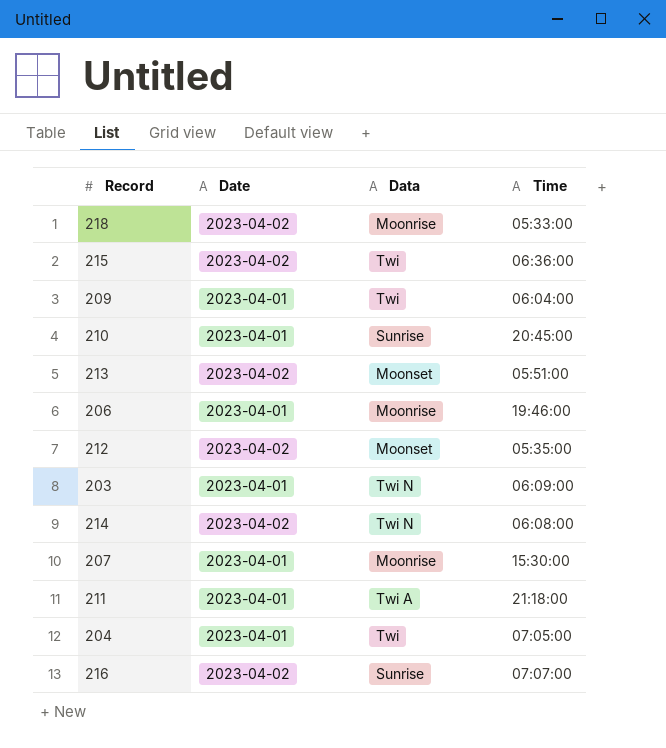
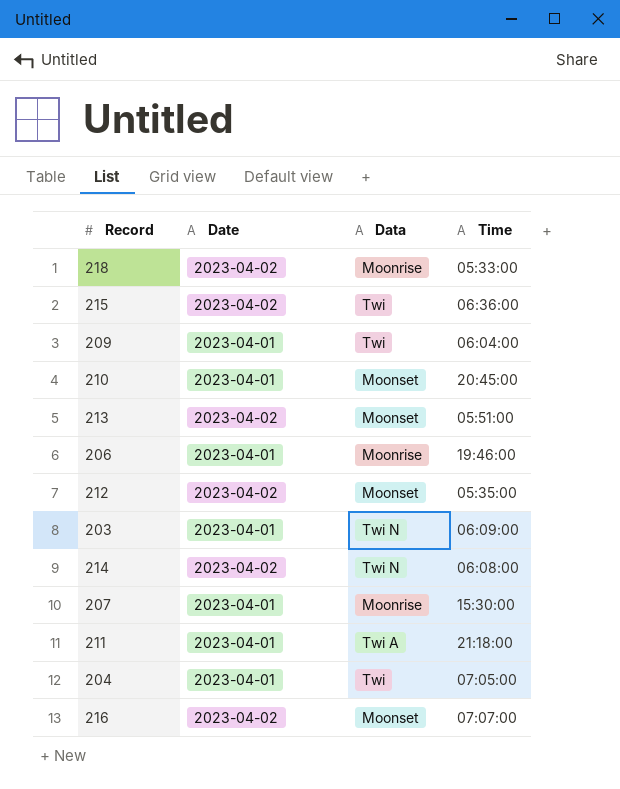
210 | Data: Sunrise -> Moonset
216 | Data: Sunrise -> Moonset

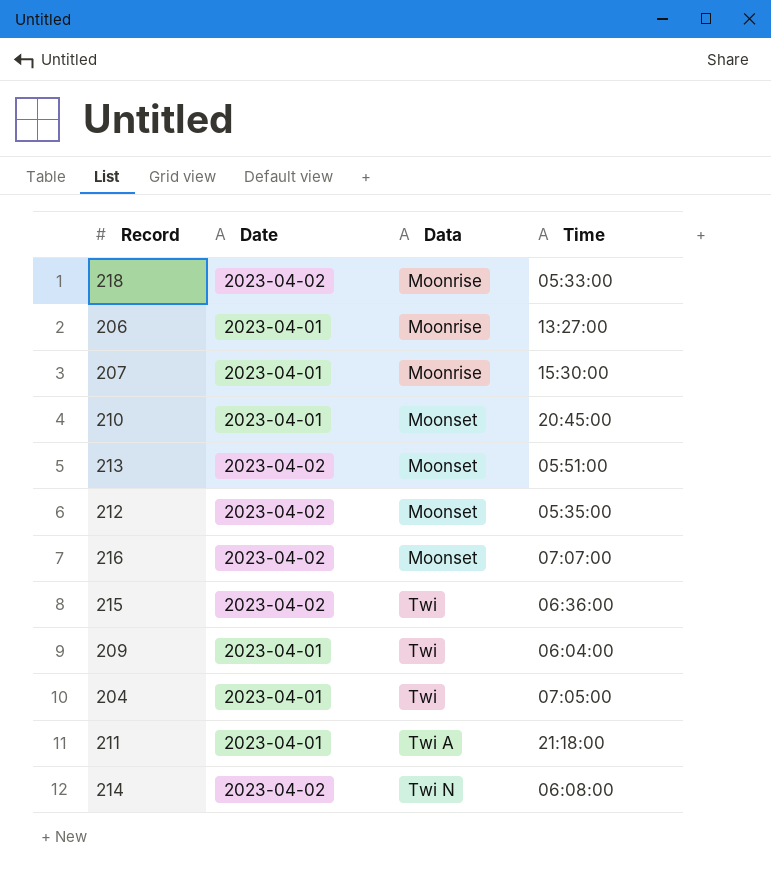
row order: none -> Data ascending
row 203: 2023-04-01 | Twi N | 06:09:00 -> none
206 | Time: 19:46:00 -> 13:27:00

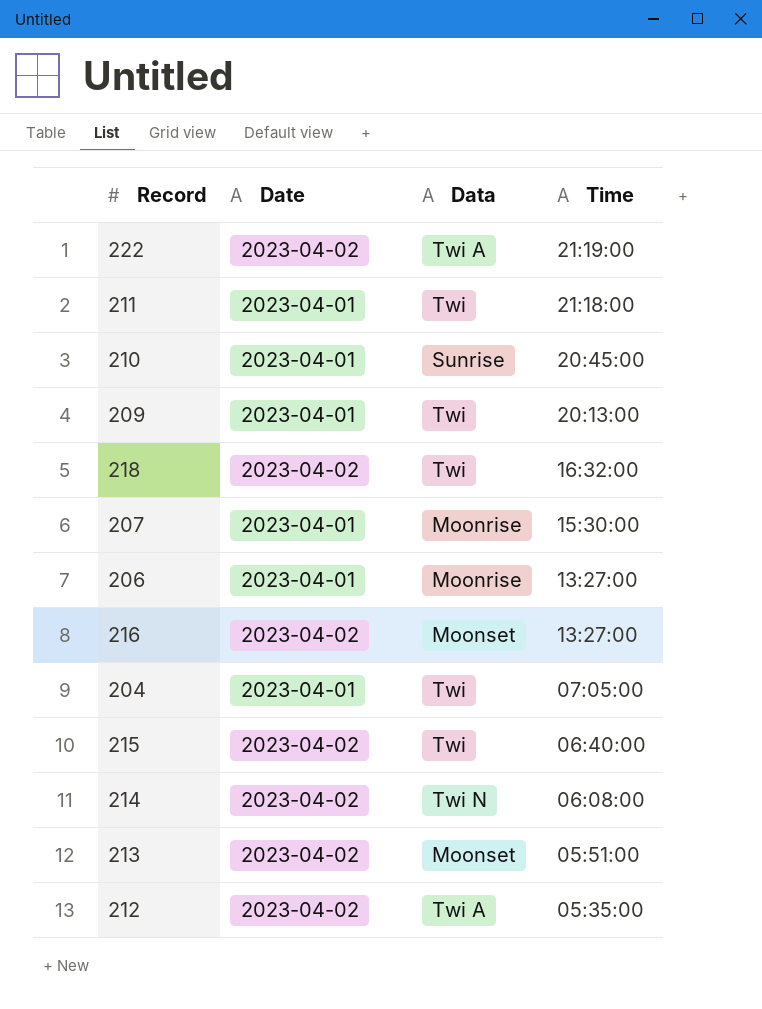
row order: Data ascending -> Time descending
row 222: none -> 2023-04-02 | Twi A | 21:19:00
211 | Data: Twi A -> Twi
210 | Data: Moonset -> Sunrise
209 | Time: 06:04:00 -> 20:13:00
218 | Data: Moonrise -> Twi
218 | Time: 05:33:00 -> 16:32:00
216 | Time: 07:07:00 -> 13:27:00
215 | Time: 06:36:00 -> 06:40:00
212 | Data: Moonset -> Twi A

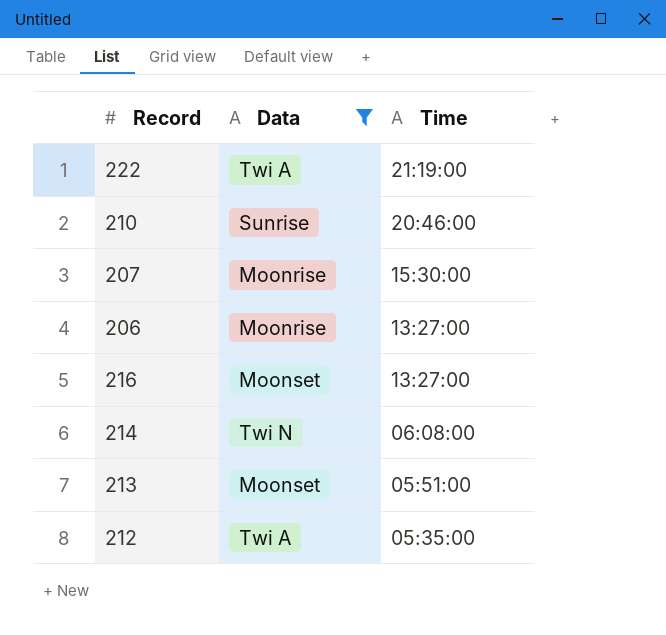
filter: none -> Data != Twi
column Date | position: 2 -> none
210 | Time: 20:45:00 -> 20:46:00

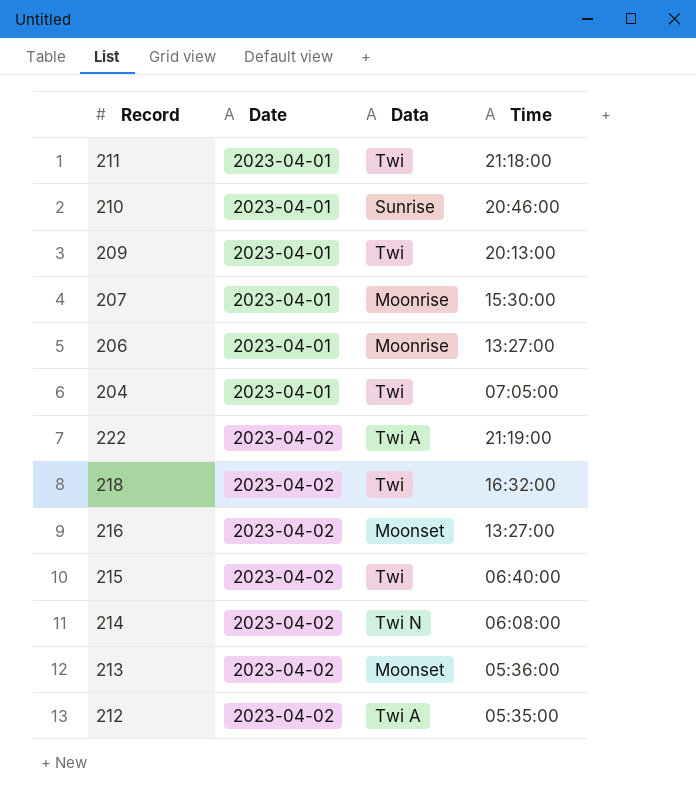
filter: Data != Twi -> none
row order: Time descending -> Date ascending
column Date | position: none -> 2
213 | Time: 05:51:00 -> 05:36:00

